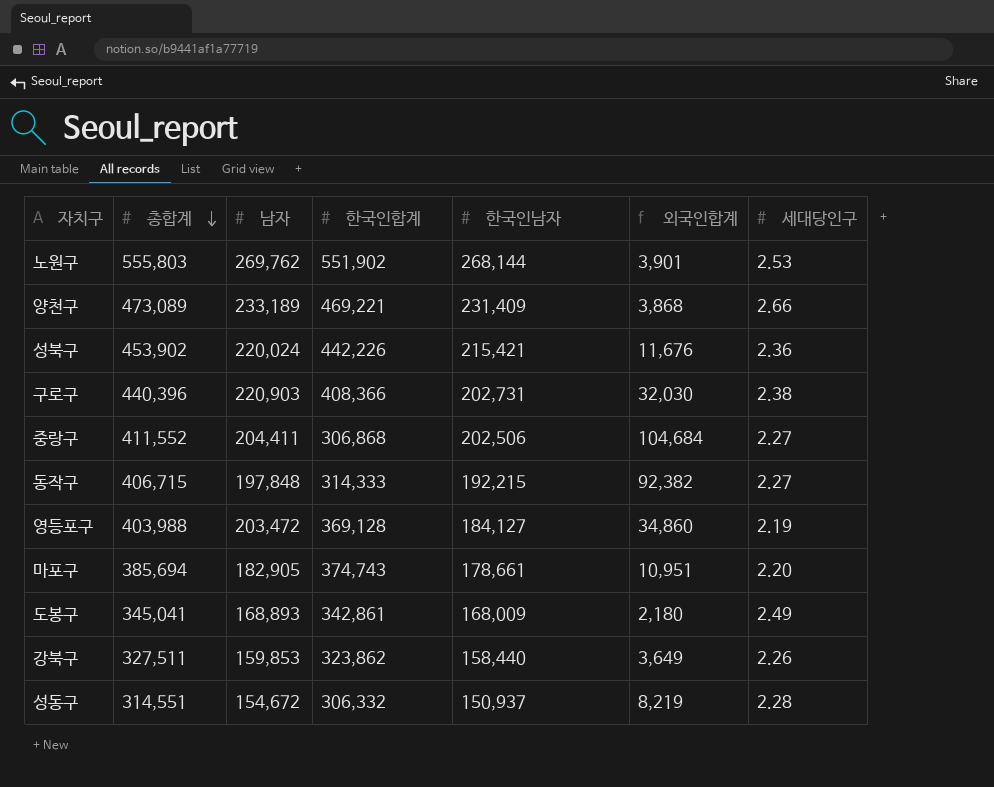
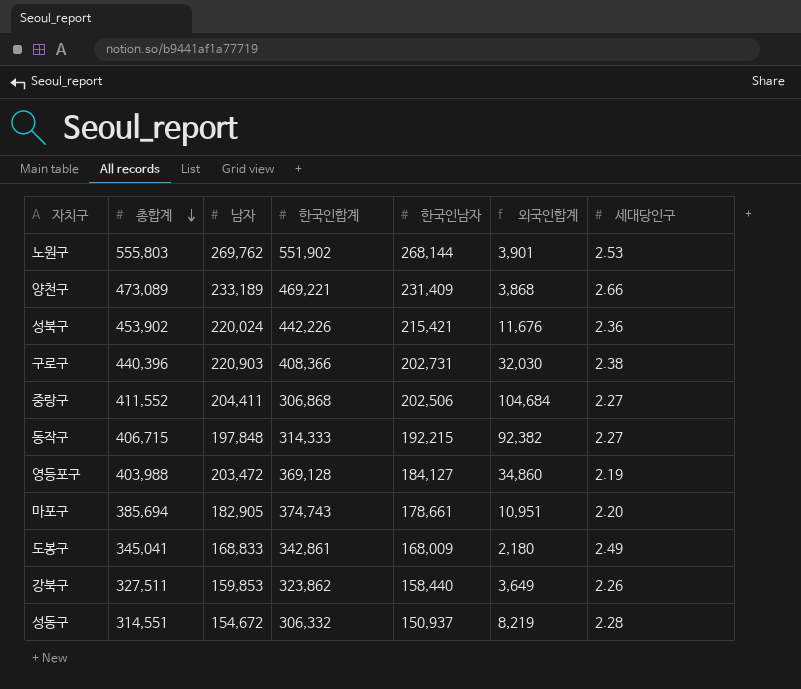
도봉구 | 남자: 168,893 -> 168,833

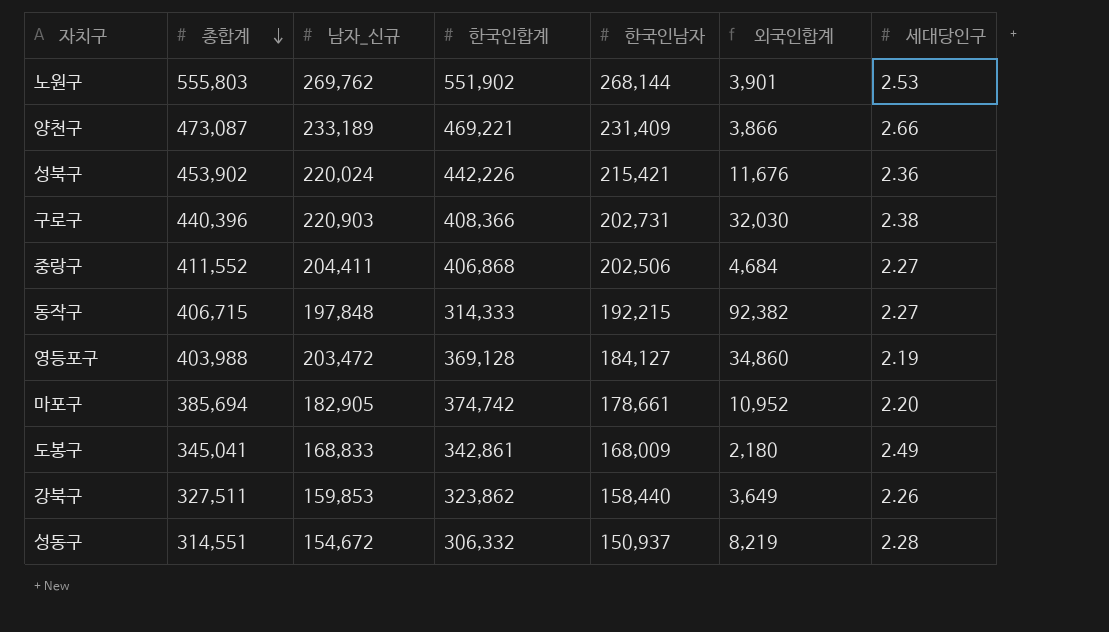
column name: 남자 -> 남자_신규
양천구 | 총합계: 473,089 -> 473,087
양천구 | 외국인합계: 3,868 -> 3,866
중랑구 | 한국인합계: 306,868 -> 406,868
중랑구 | 외국인합계: 104,684 -> 4,684
마포구 | 한국인합계: 374,743 -> 374,742
마포구 | 외국인합계: 10,951 -> 10,952

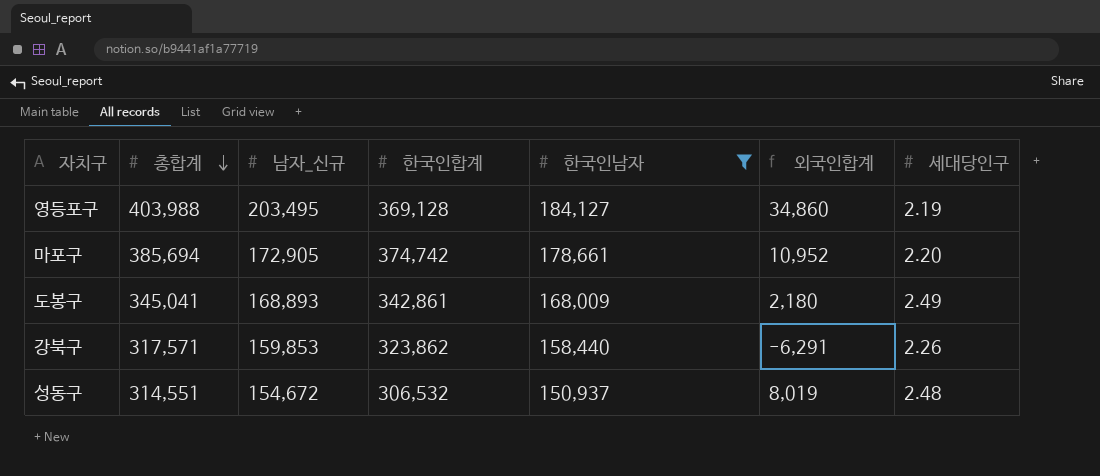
filter: none -> 한국인남자 <= 184,127
영등포구 | 남자_신규: 203,472 -> 203,495
마포구 | 남자_신규: 182,905 -> 172,905
도봉구 | 남자_신규: 168,833 -> 168,893
강북구 | 총합계: 327,511 -> 317,571
강북구 | 외국인합계: 3,649 -> -6,291
성동구 | 한국인합계: 306,332 -> 306,532
성동구 | 외국인합계: 8,219 -> 8,019
성동구 | 세대당인구: 2.28 -> 2.48

